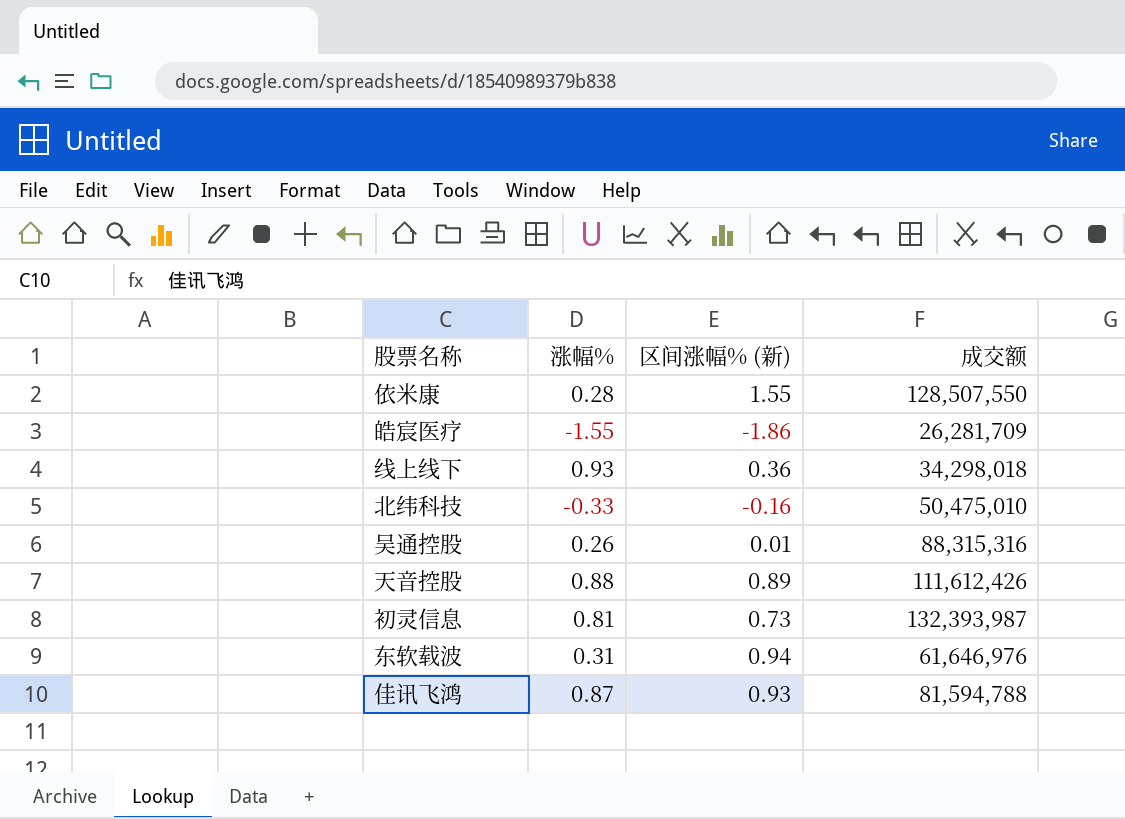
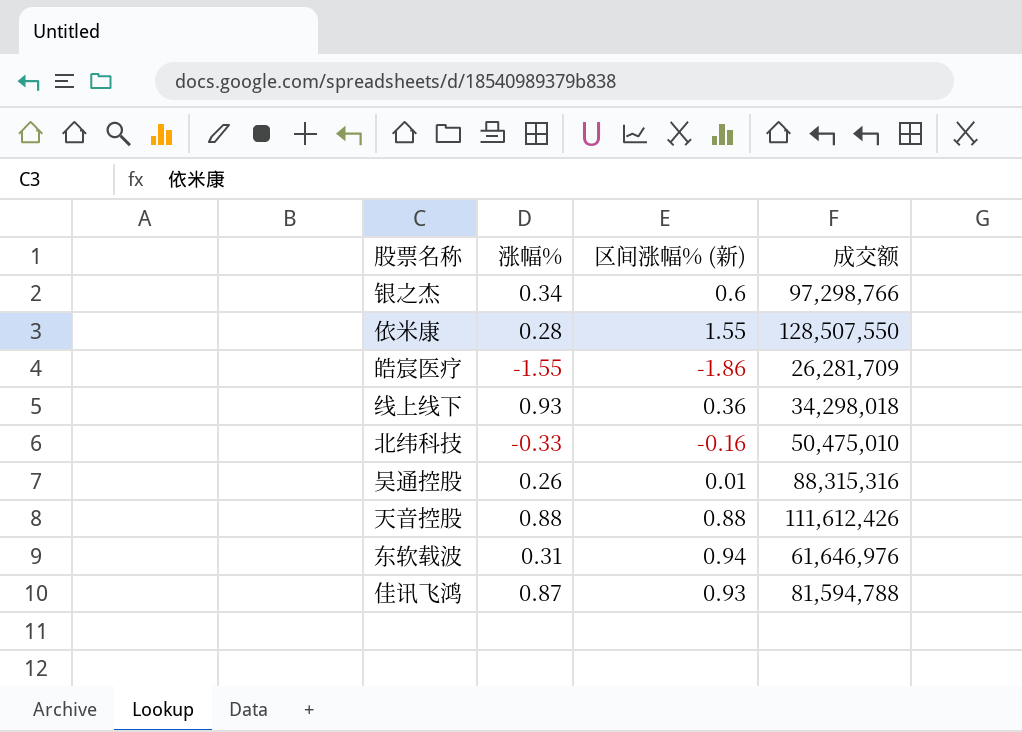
row 初灵信息: 0.81 | 0.73 | 132,393,987 -> none
row 银之杰: none -> 0.34 | 0.6 | 97,298,766
天音控股 | 区间涨幅% (新): 0.89 -> 0.88

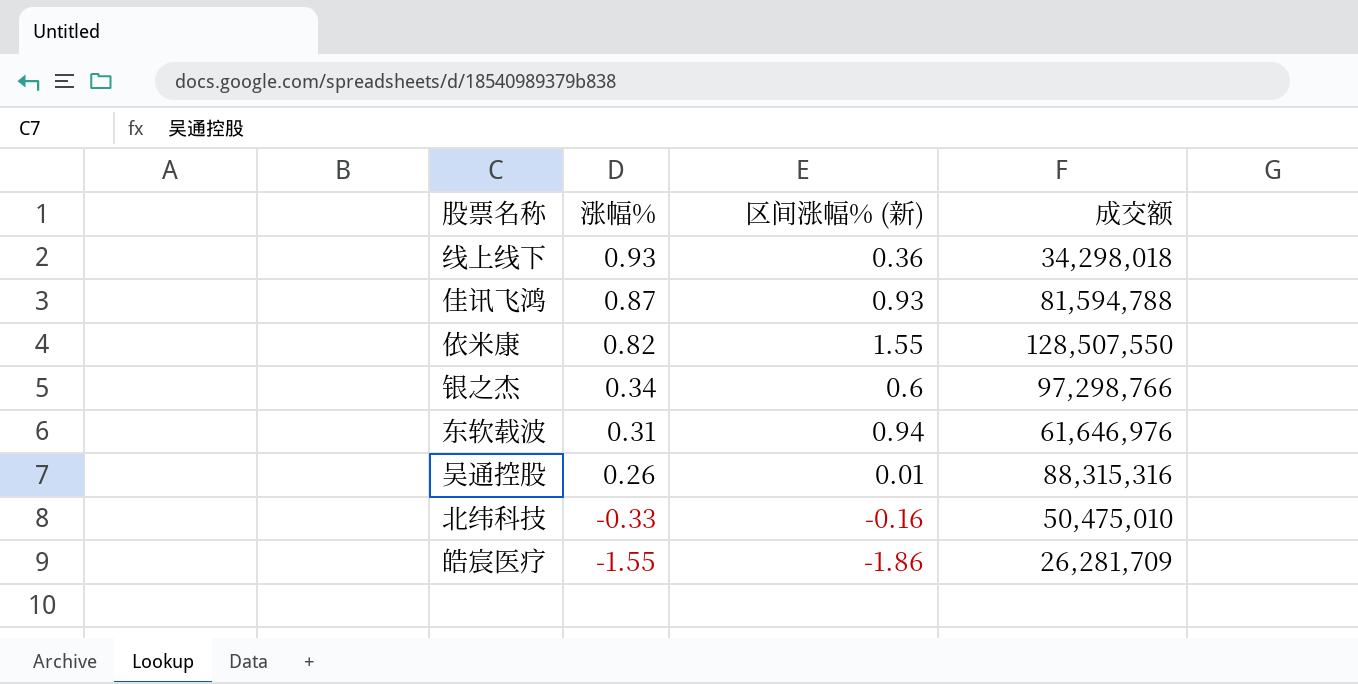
row order: none -> 涨幅% descending
row 天音控股: 0.88 | 0.88 | 111,612,426 -> none
依米康 | 涨幅%: 0.28 -> 0.82

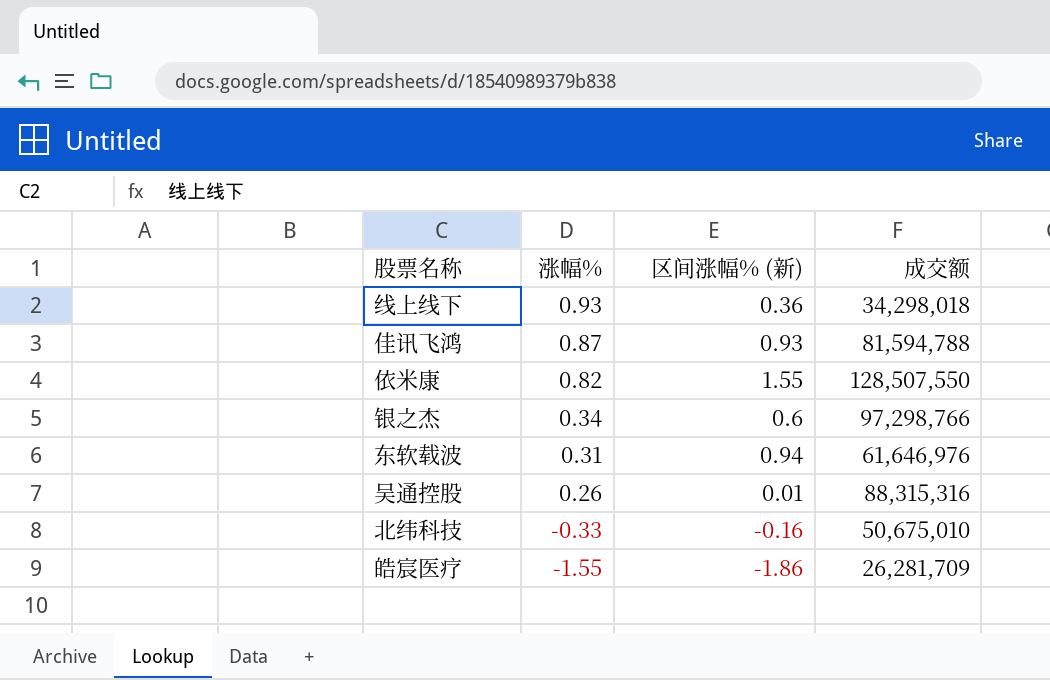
北纬科技 | 成交额: 50,475,010 -> 50,675,010

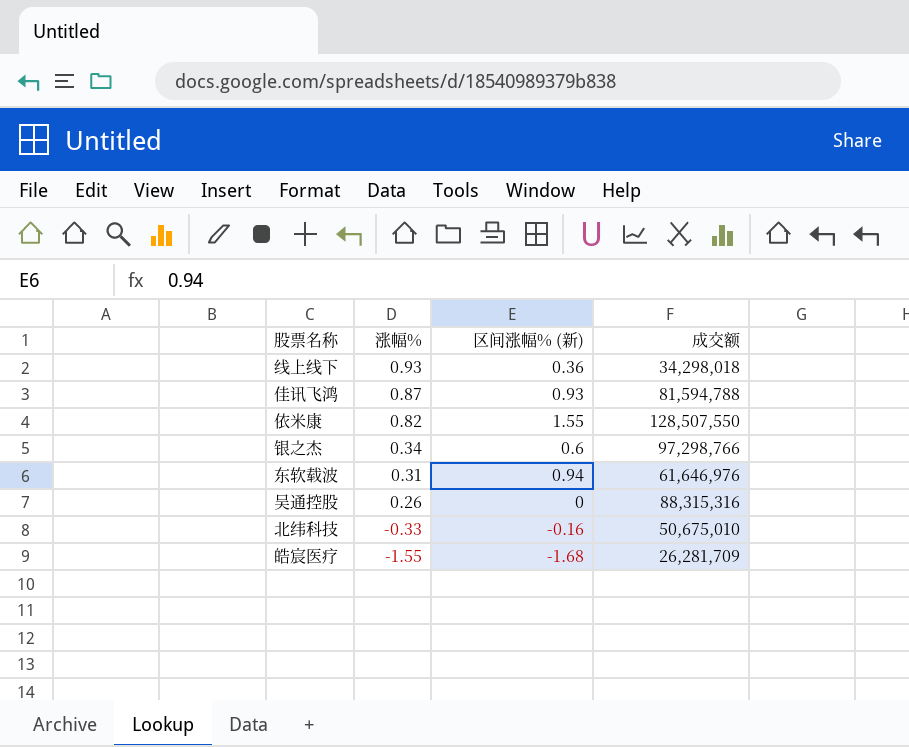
吴通控股 | 区间涨幅% (新): 0.01 -> 0
皓宸医疗 | 区间涨幅% (新): -1.86 -> -1.68

